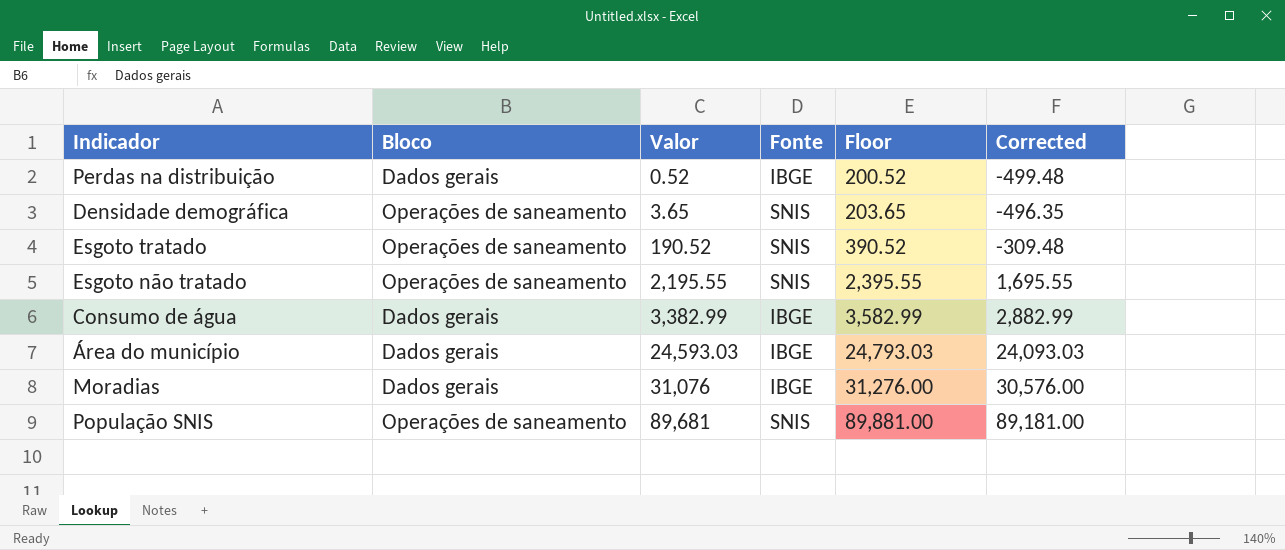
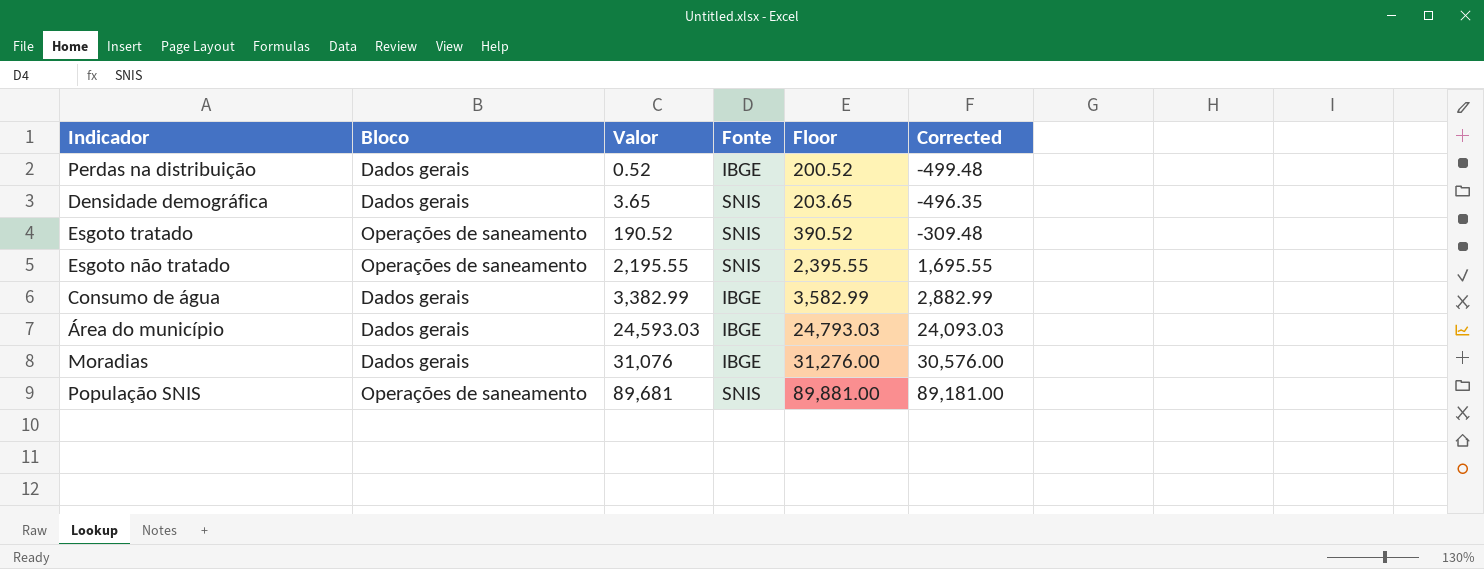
Densidade demográfica | Bloco: Operações de saneamento -> Dados gerais

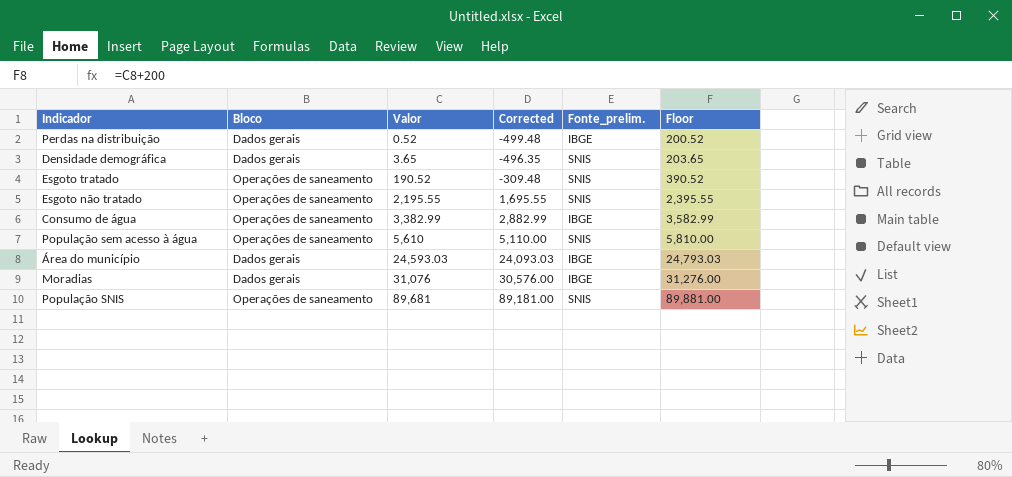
column Corrected | position: 6 -> 4
column name: Fonte -> Fonte_prelim.
Consumo de água | Bloco: Dados gerais -> Operações de saneamento
row População sem acesso à água: none -> Operações de saneamento | 5,610 | 5,110.00 | SNIS | 5,810.00

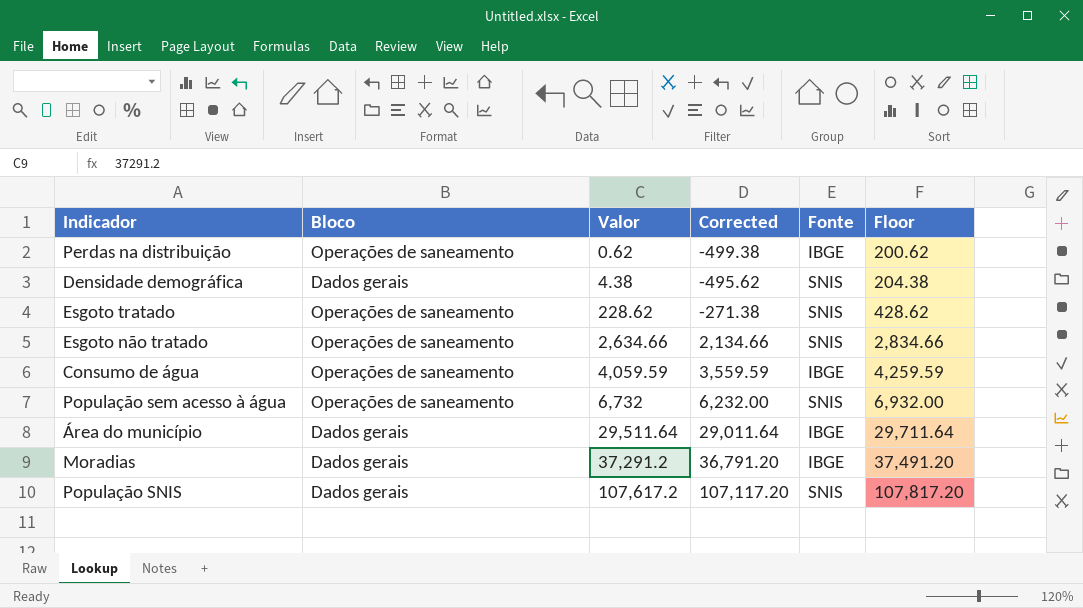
column name: Fonte_prelim. -> Fonte
Perdas na distribuição | Bloco: Dados gerais -> Operações de saneamento
Perdas na distribuição | Valor: 0.52 -> 0.62
Perdas na distribuição | Corrected: -499.48 -> -499.38
Perdas na distribuição | Floor: 200.52 -> 200.62
Densidade demográfica | Valor: 3.65 -> 4.38
Densidade demográfica | Corrected: -496.35 -> -495.62
Densidade demográfica | Floor: 203.65 -> 204.38
Esgoto tratado | Valor: 190.52 -> 228.62
Esgoto tratado | Corrected: -309.48 -> -271.38
Esgoto tratado | Floor: 390.52 -> 428.62
Esgoto não tratado | Valor: 2,195.55 -> 2,634.66
Esgoto não tratado | Corrected: 1,695.55 -> 2,134.66
Esgoto não tratado | Floor: 2,395.55 -> 2,834.66
Consumo de água | Valor: 3,382.99 -> 4,059.59
Consumo de água | Corrected: 2,882.99 -> 3,559.59
Consumo de água | Floor: 3,582.99 -> 4,259.59
População sem acesso à água | Valor: 5,610 -> 6,732
População sem acesso à água | Corrected: 5,110.00 -> 6,232.00
População sem acesso à água | Floor: 5,810.00 -> 6,932.00
Área do município | Valor: 24,593.03 -> 29,511.64
Área do município | Corrected: 24,093.03 -> 29,011.64
Área do município | Floor: 24,793.03 -> 29,711.64
Moradias | Valor: 31,076 -> 37,291.2
Moradias | Corrected: 30,576.00 -> 36,791.20
Moradias | Floor: 31,276.00 -> 37,491.20
População SNIS | Bloco: Operações de saneamento -> Dados gerais
População SNIS | Valor: 89,681 -> 107,617.2
População SNIS | Corrected: 89,181.00 -> 107,117.20
População SNIS | Floor: 89,881.00 -> 107,817.20

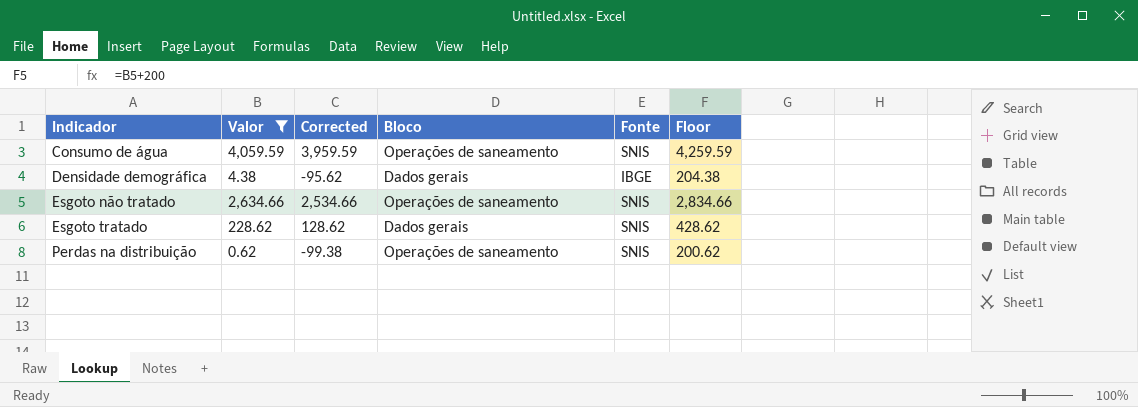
filter: none -> Valor <= 4,059.59
row order: Valor ascending -> Indicador ascending
column Corrected | formula: [Valor] - 500 -> [Valor] - 100
column Bloco | position: 2 -> 4
Consumo de água | Fonte: IBGE -> SNIS
Densidade demográfica | Fonte: SNIS -> IBGE
Esgoto tratado | Bloco: Operações de saneamento -> Dados gerais
Perdas na distribuição | Fonte: IBGE -> SNIS

